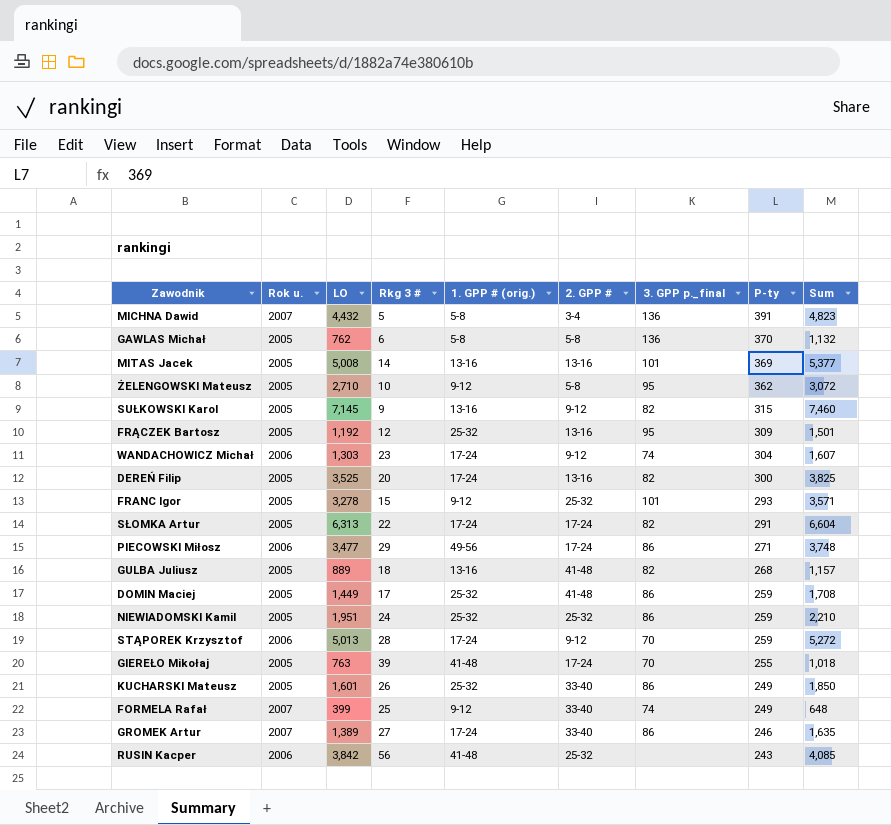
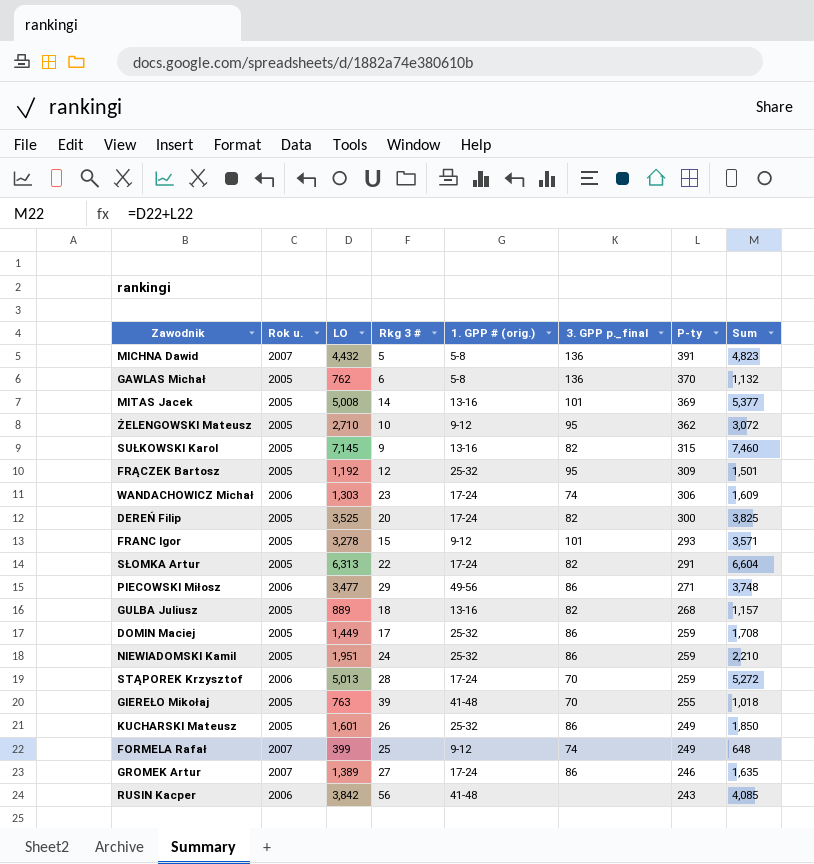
column 2. GPP # | position: 6 -> none
WANDACHOWICZ Michał | P-ty: 304 -> 306
WANDACHOWICZ Michał | Sum: 1,607 -> 1,609

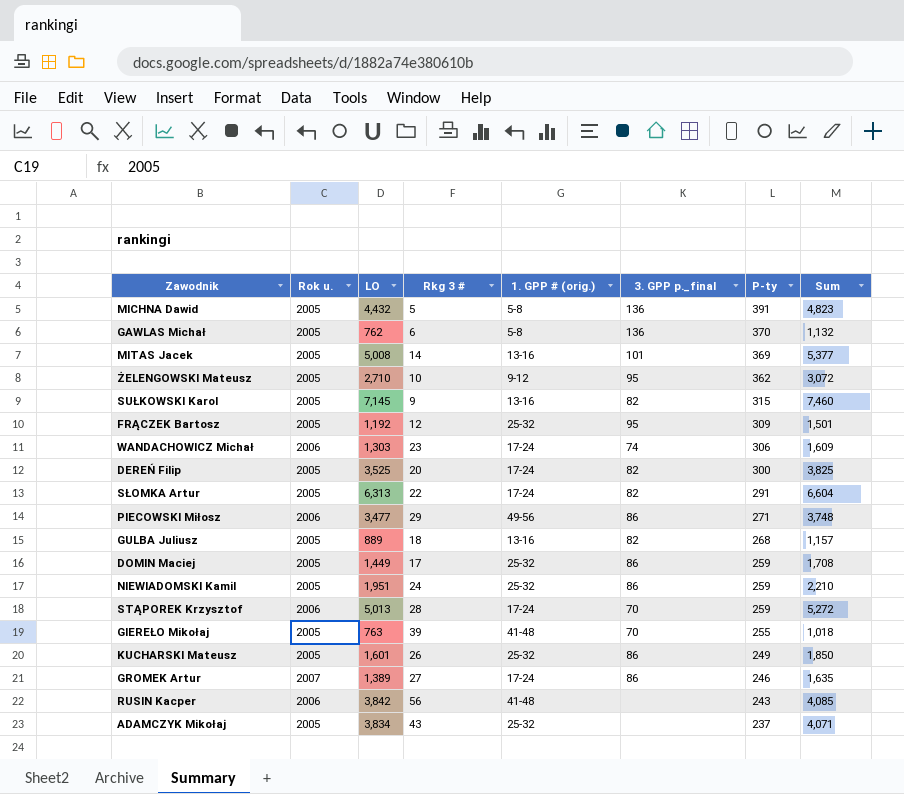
row FRANC Igor: 2005 | 3,278 | 15 | 9-12 | 101 | 293 | 3,571 -> none
row FORMELA Rafał: 2007 | 399 | 25 | 9-12 | 74 | 249 | 648 -> none
MICHNA Dawid | Rok u.: 2007 -> 2005
row ADAMCZYK Mikołaj: none -> 2005 | 3,834 | 43 | 25-32 | none | 237 | 4,071

